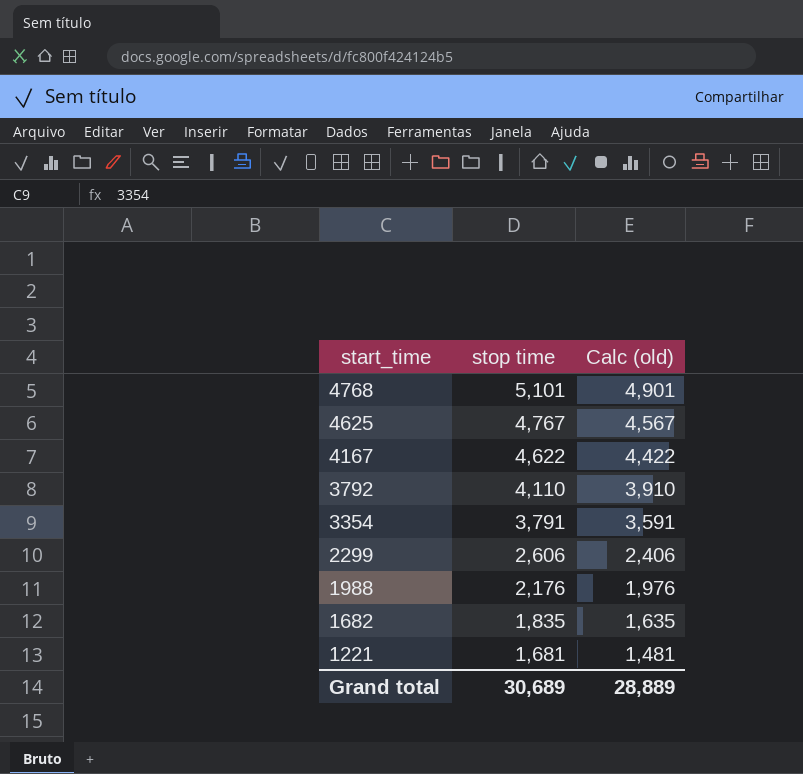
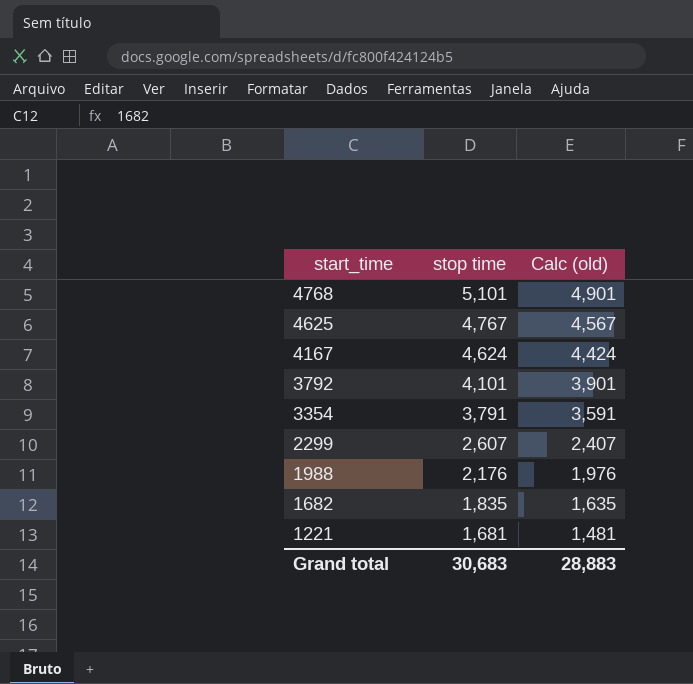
4167 | stop time: 4,622 -> 4,624
4167 | Calc (old): 4,422 -> 4,424
3792 | stop time: 4,110 -> 4,101
3792 | Calc (old): 3,910 -> 3,901
2299 | stop time: 2,606 -> 2,607
2299 | Calc (old): 2,406 -> 2,407
Grand total | stop time: 30,689 -> 30,683
Grand total | Calc (old): 28,889 -> 28,883

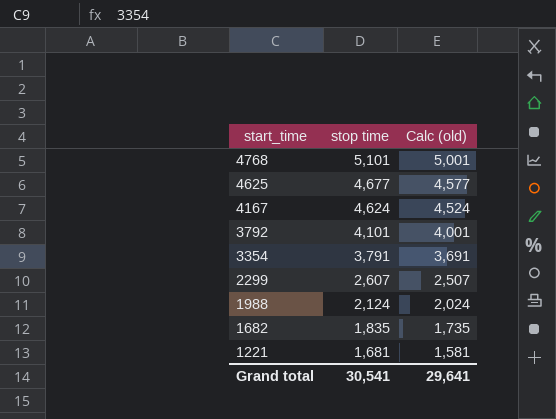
column Calc (old) | formula: [stop time] - 200 -> [stop time] - 100
4625 | stop time: 4,767 -> 4,677
1988 | stop time: 2,176 -> 2,124
Grand total | stop time: 30,683 -> 30,541
Grand total | Calc (old): 28,883 -> 29,641

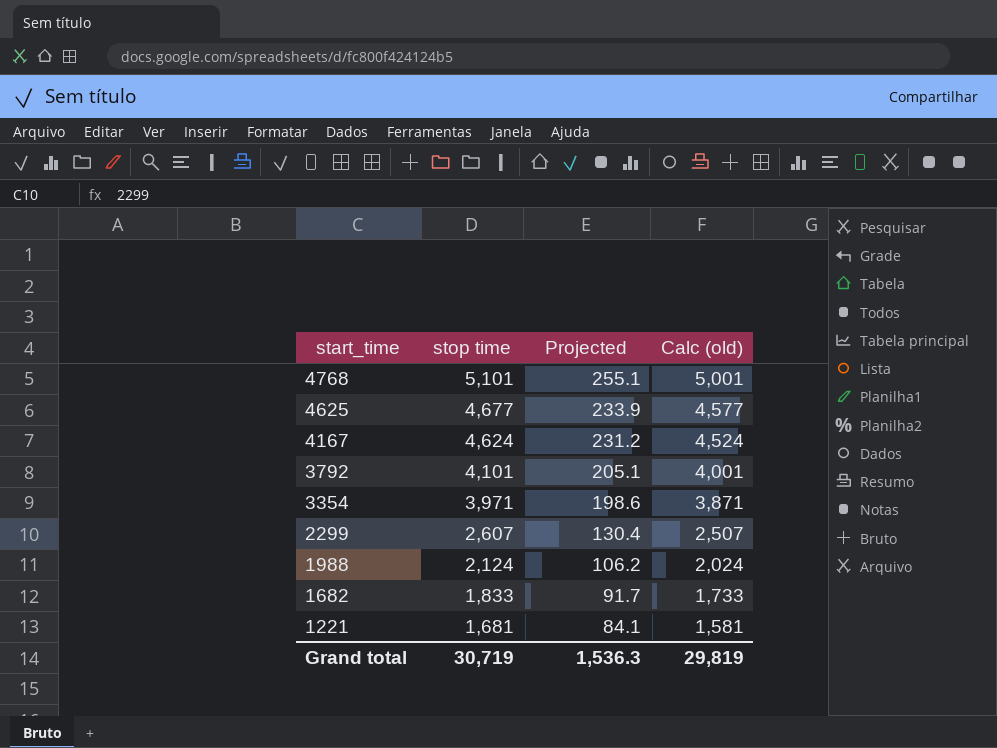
column Projected | formula: none -> [stop time] * 0.05
3354 | stop time: 3,791 -> 3,971
3354 | Calc (old): 3,691 -> 3,871
1682 | stop time: 1,835 -> 1,833
1682 | Calc (old): 1,735 -> 1,733
Grand total | stop time: 30,541 -> 30,719
Grand total | Calc (old): 29,641 -> 29,819

